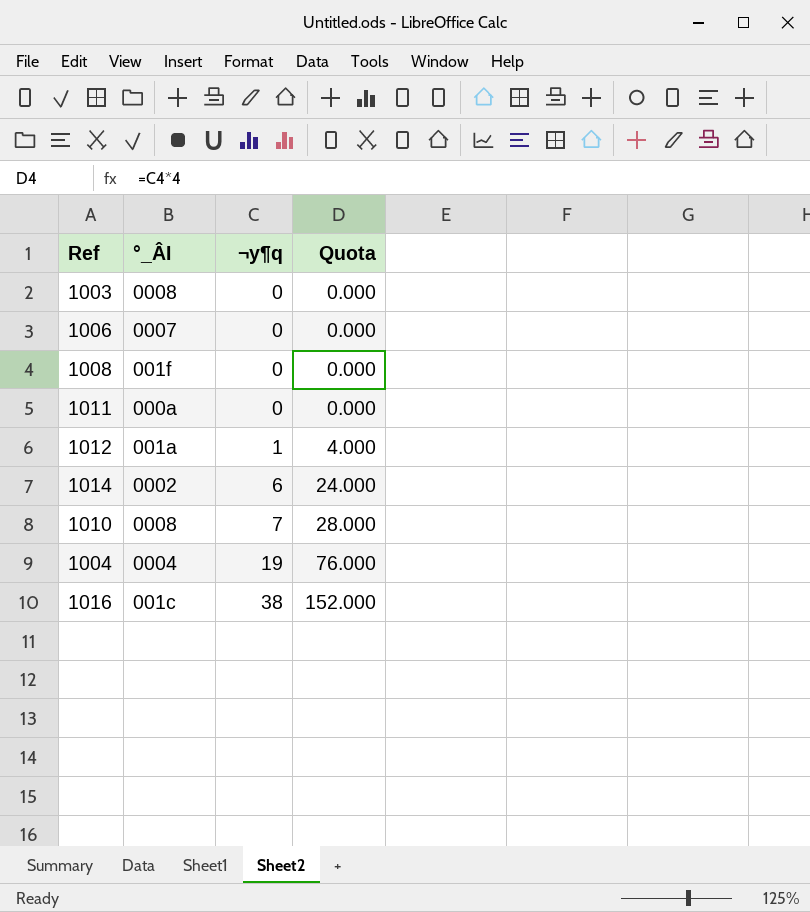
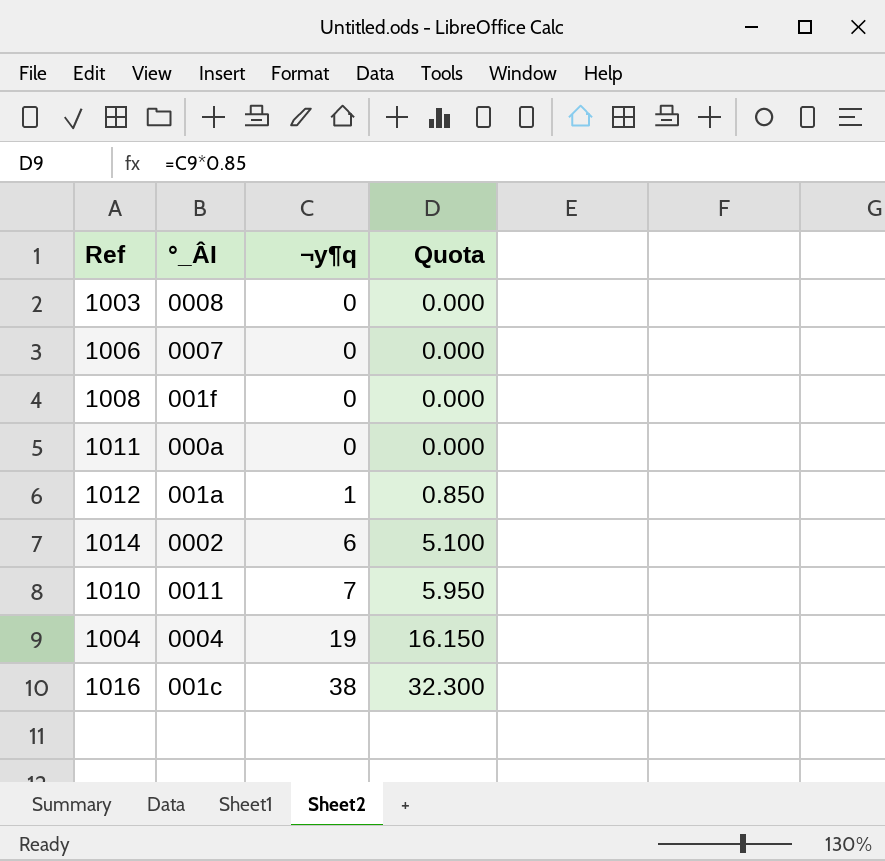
column Quota | formula: [¬y¶q] * 4 -> [¬y¶q] * 0.85
1010 | °_ÂI: 0008 -> 0011

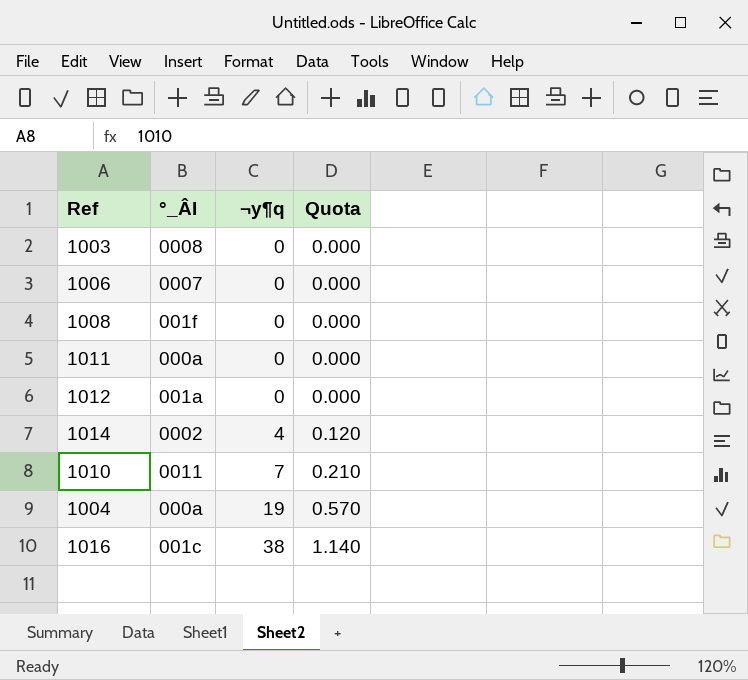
column Quota | formula: [¬y¶q] * 0.85 -> [¬y¶q] * 0.03
1012 | ¬y¶q: 1 -> 0
1014 | ¬y¶q: 6 -> 4
1004 | °_ÂI: 0004 -> 000a

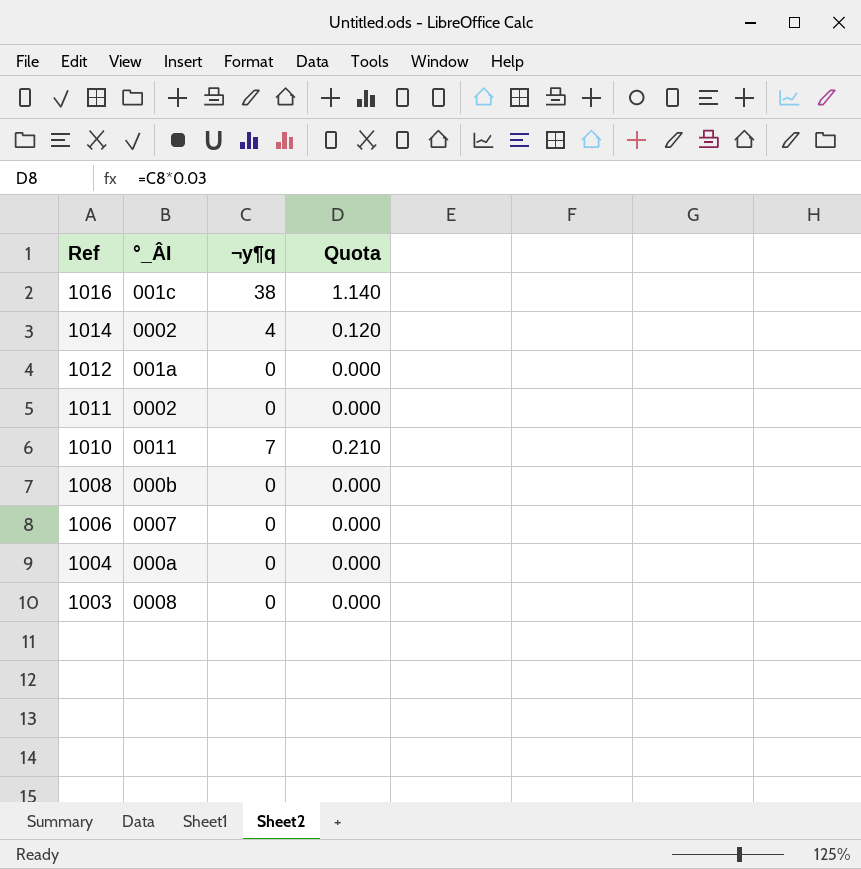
row order: ¬y¶q ascending -> Ref descending
1011 | °_ÂI: 000a -> 0002
1008 | °_ÂI: 001f -> 000b
1004 | ¬y¶q: 19 -> 0
1004 | Quota: 0.570 -> 0.000

